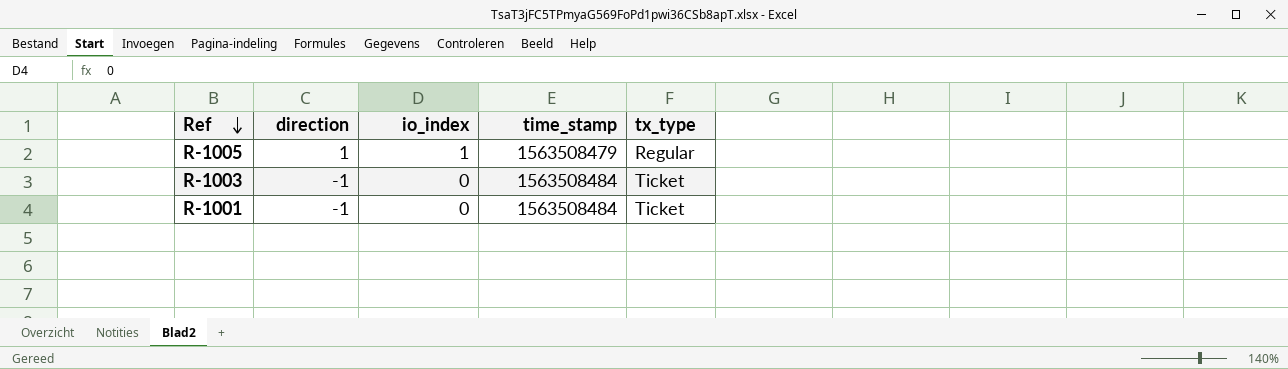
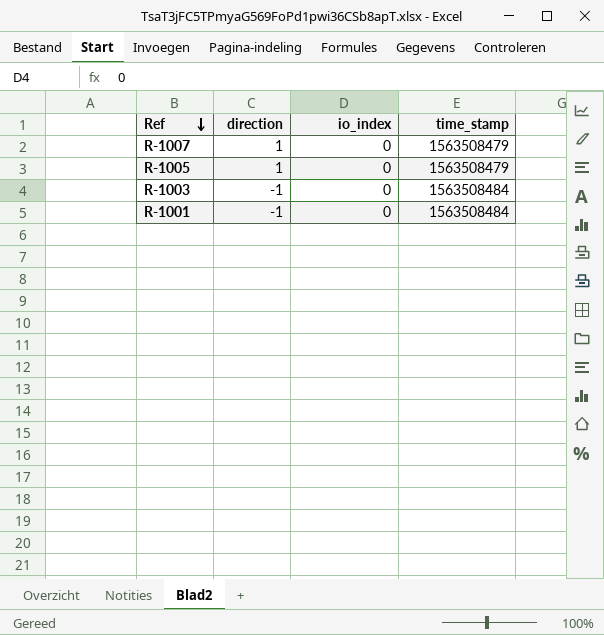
column tx_type | position: 5 -> none
row R-1007: none -> 1 | 0 | 1563508479
R-1005 | io_index: 1 -> 0

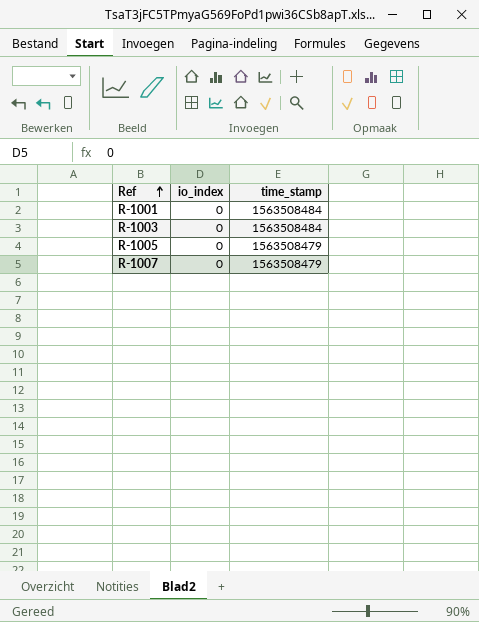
row order: Ref descending -> Ref ascending
column direction | position: 2 -> none

